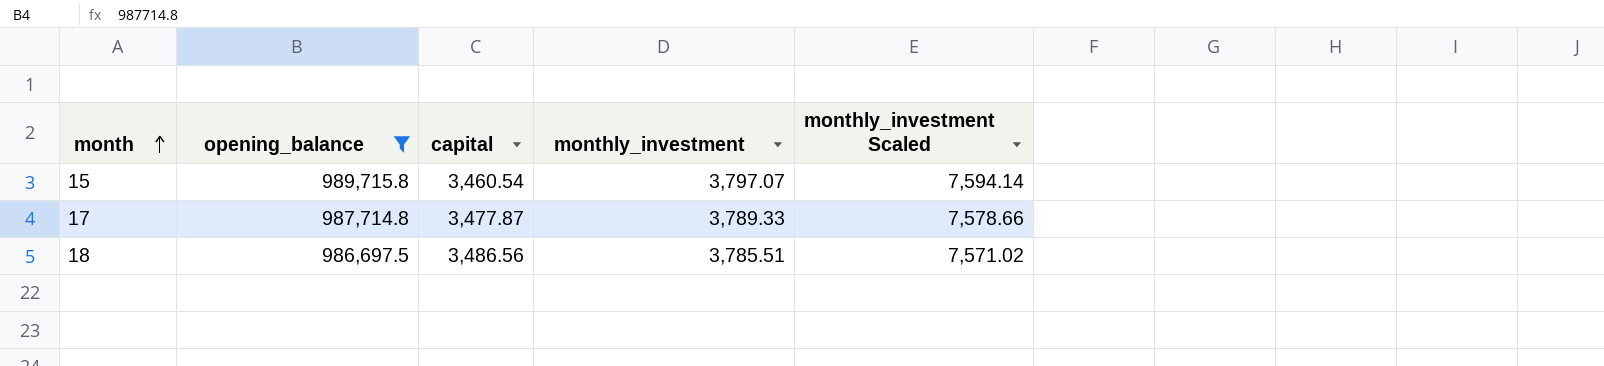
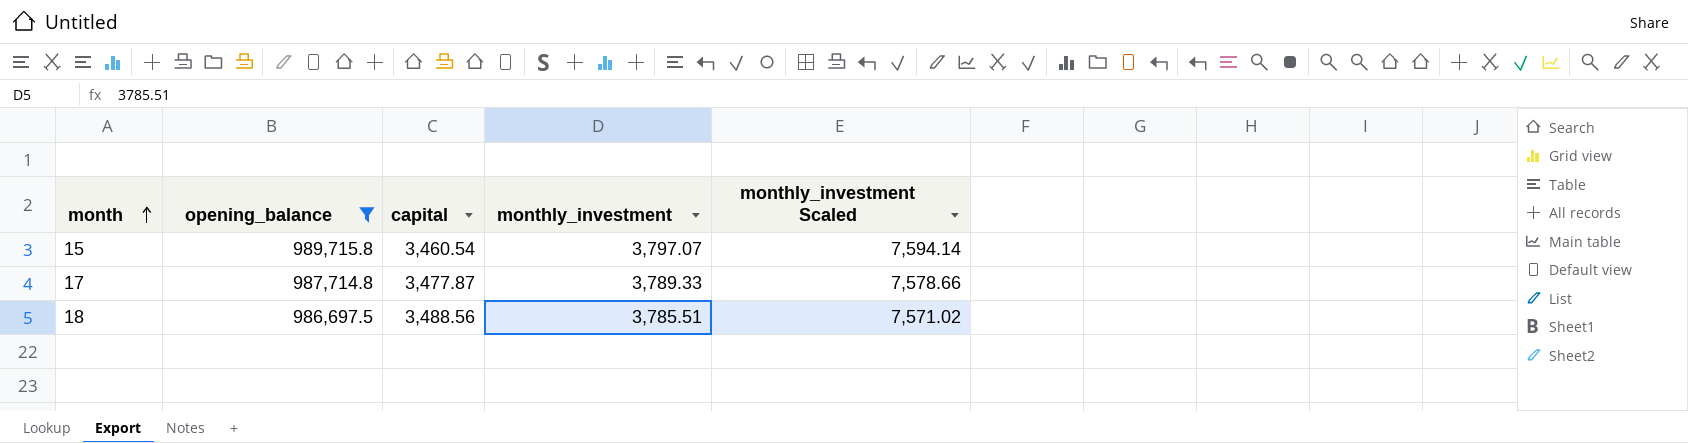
18 | capital: 3,486.56 -> 3,488.56

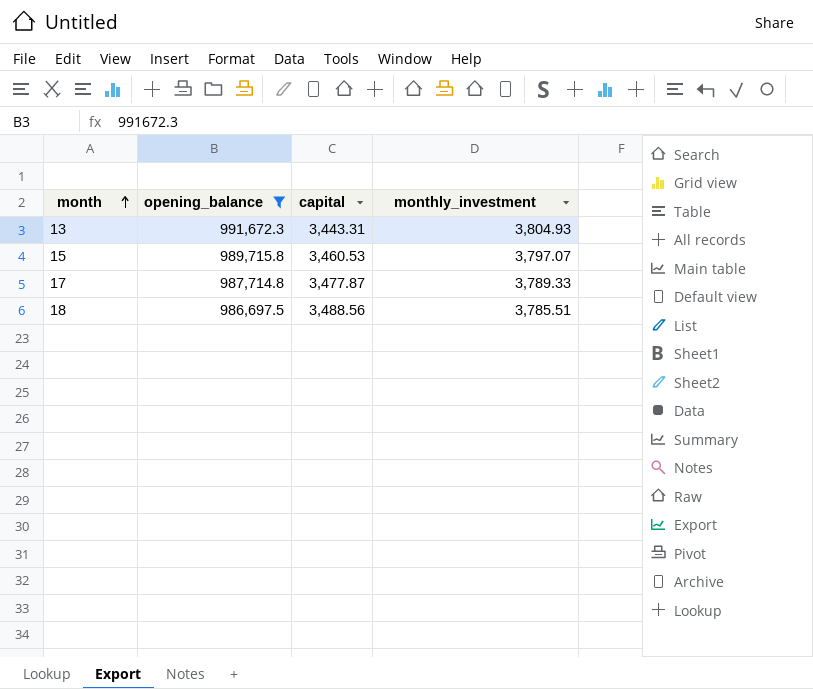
column monthly_investment Scaled | formula: [monthly_investment] * 2 -> none
row 13: none -> 991,672.3 | 3,443.31 | 3,804.93
15 | capital: 3,460.54 -> 3,460.53

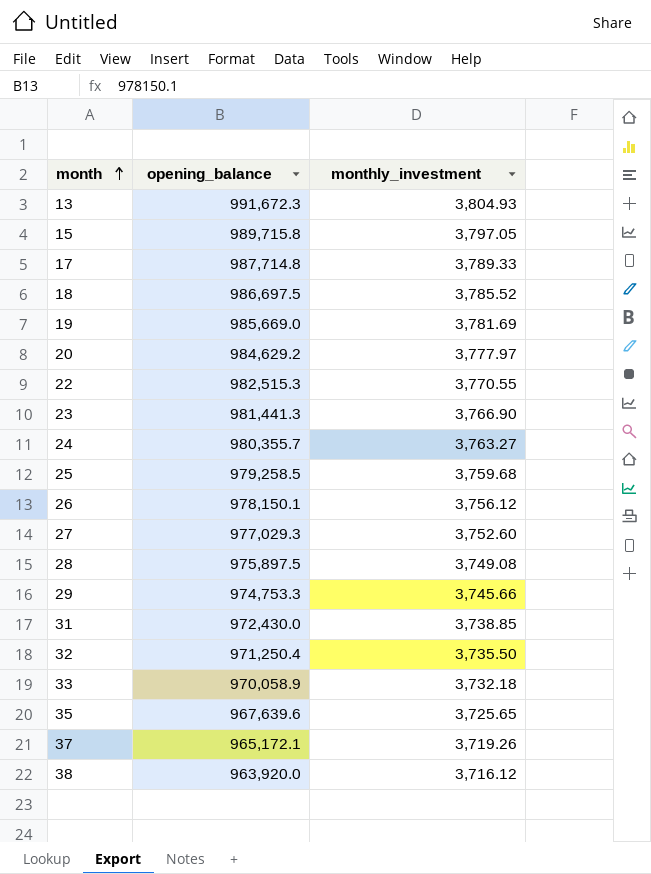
filter: opening_balance >= 986,697.5 -> none
column capital | position: 3 -> none
15 | monthly_investment: 3,797.07 -> 3,797.05
18 | monthly_investment: 3,785.51 -> 3,785.52

